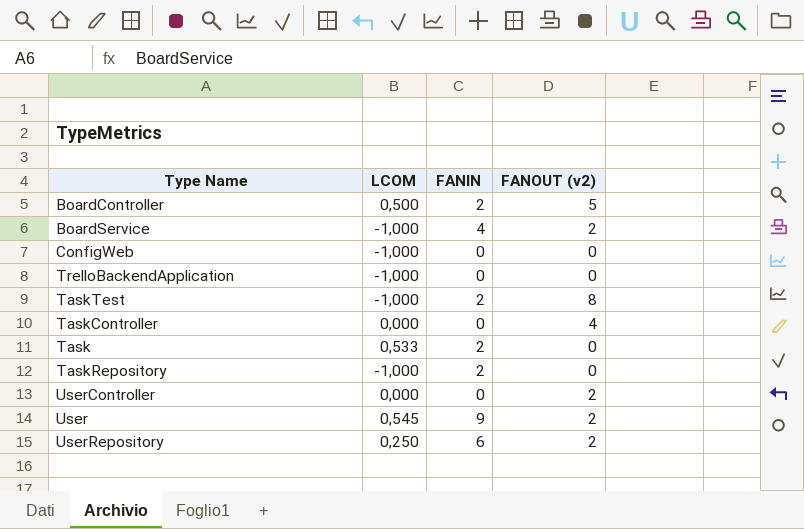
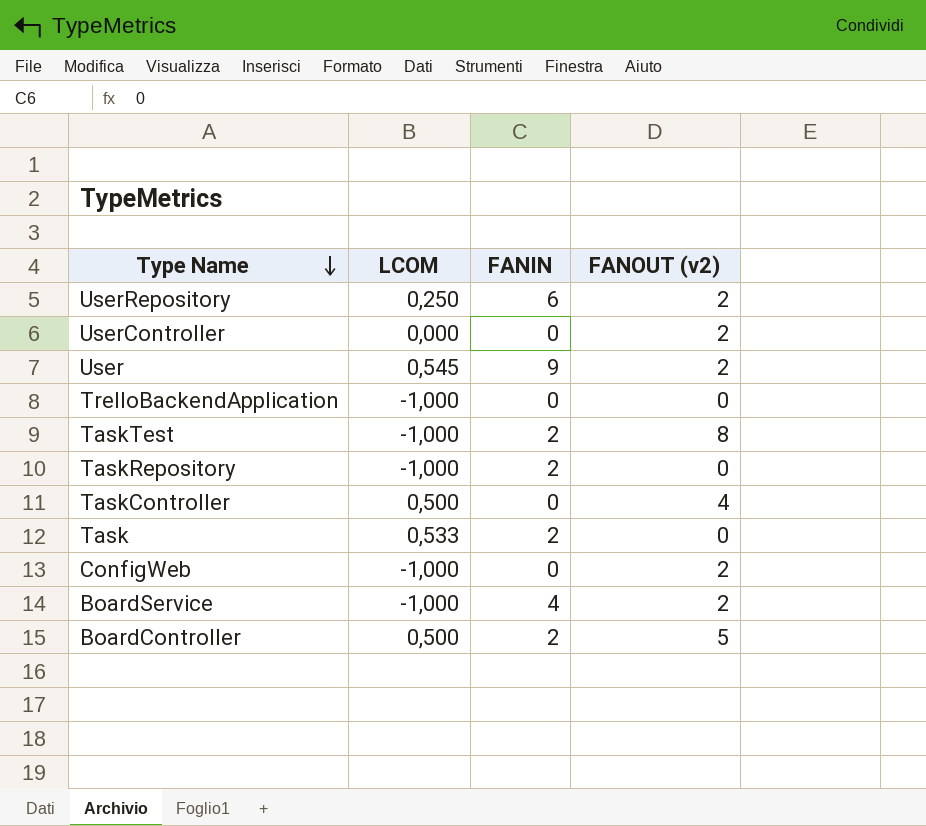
row order: none -> Type Name descending
TaskController | LCOM: 0,000 -> 0,500
ConfigWeb | FANOUT (v2): 0 -> 2

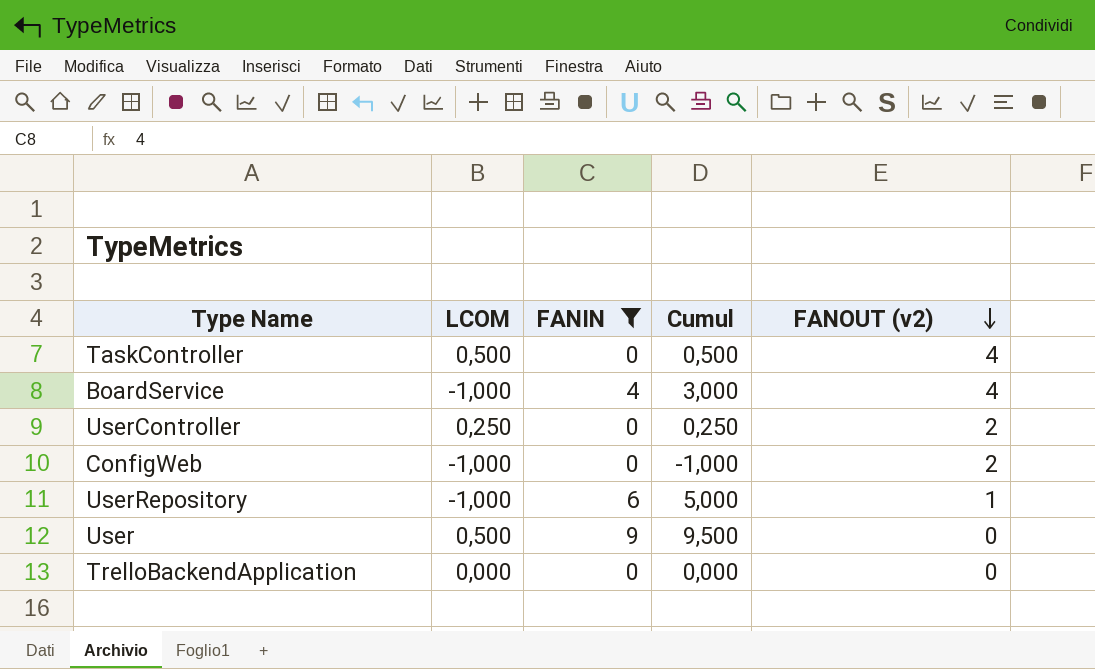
filter: none -> FANIN != 2
row order: Type Name descending -> FANOUT (v2) descending
column Cumul | formula: none -> [LCOM] + [FANIN]
BoardService | FANOUT (v2): 2 -> 4
UserController | LCOM: 0,000 -> 0,250
UserRepository | LCOM: 0,250 -> -1,000
UserRepository | FANOUT (v2): 2 -> 1
User | LCOM: 0,545 -> 0,500
User | FANOUT (v2): 2 -> 0
TrelloBackendApplication | LCOM: -1,000 -> 0,000

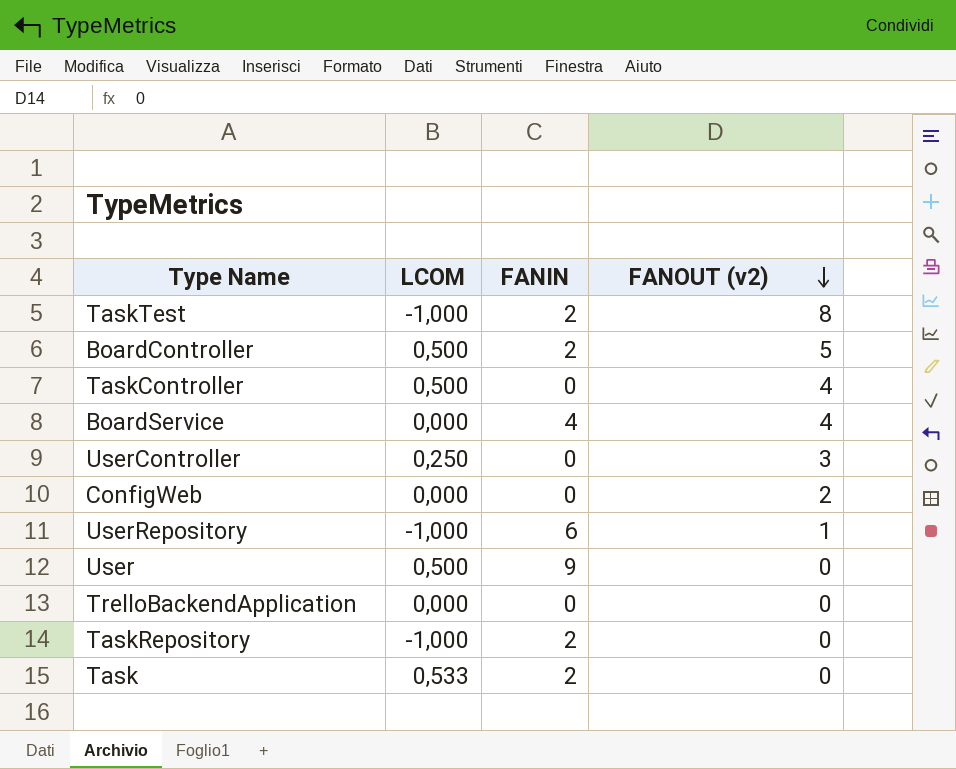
filter: FANIN != 2 -> none
column Cumul | formula: [LCOM] + [FANIN] -> none
BoardService | LCOM: -1,000 -> 0,000
UserController | FANOUT (v2): 2 -> 3
ConfigWeb | LCOM: -1,000 -> 0,000

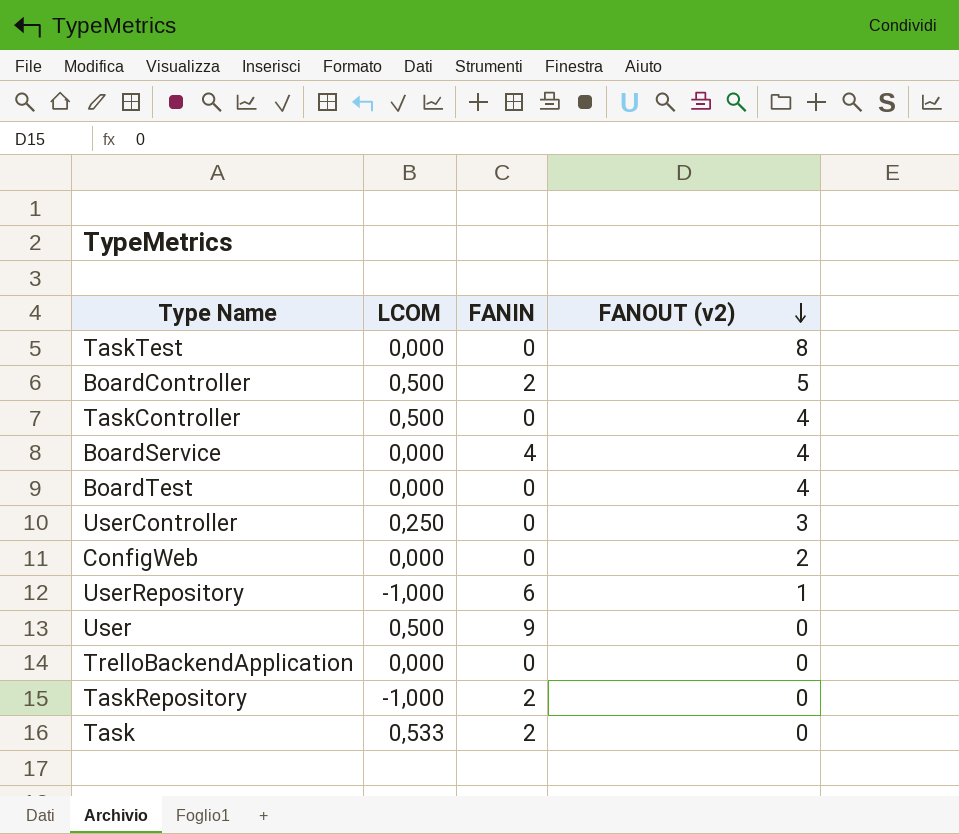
TaskTest | LCOM: -1,000 -> 0,000
TaskTest | FANIN: 2 -> 0
row BoardTest: none -> 0,000 | 0 | 4

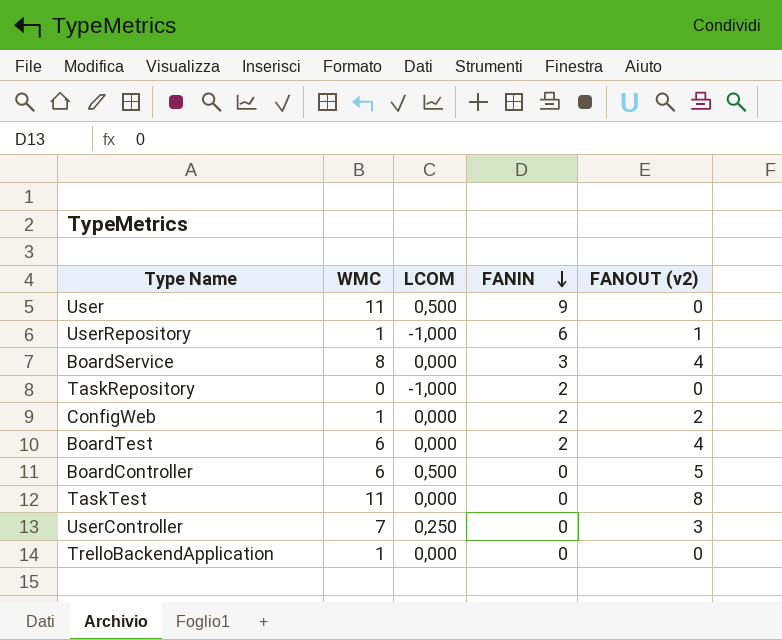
row order: FANOUT (v2) descending -> FANIN descending
column WMC | position: none -> 2
row TaskController: 0,500 | 0 | 4 -> none
row Task: 0,533 | 2 | 0 -> none
BoardService | FANIN: 4 -> 3
ConfigWeb | FANIN: 0 -> 2
BoardTest | FANIN: 0 -> 2
BoardController | FANIN: 2 -> 0

